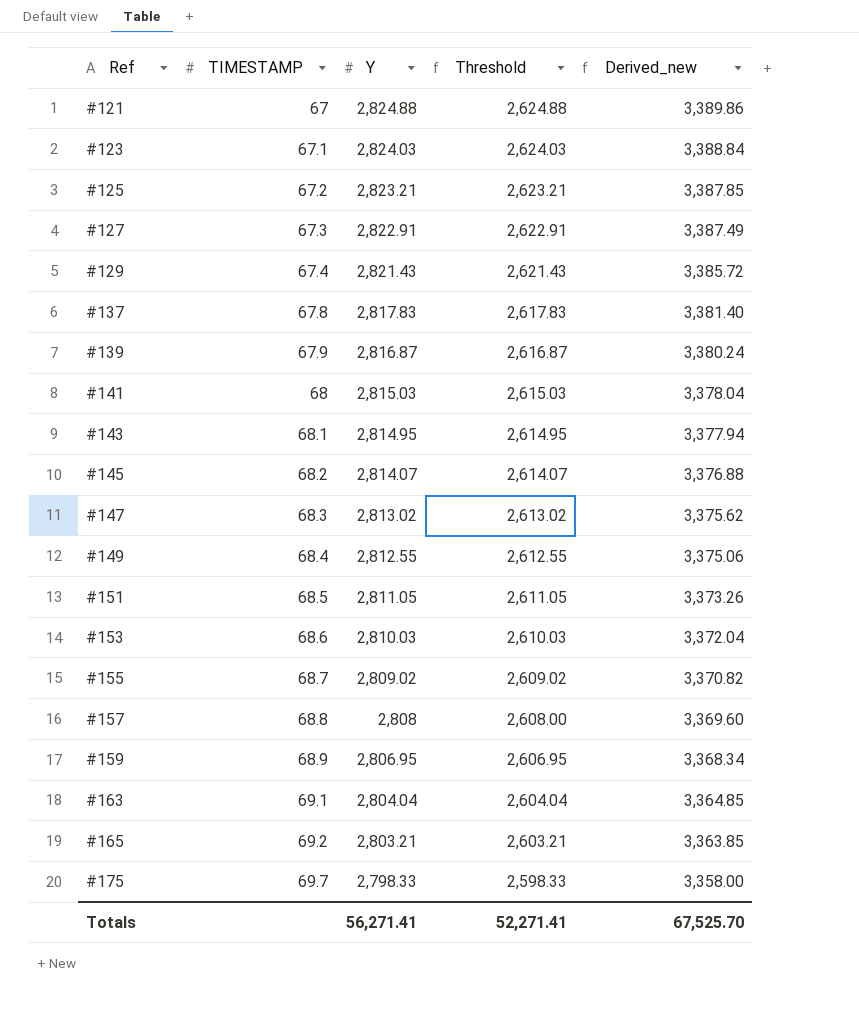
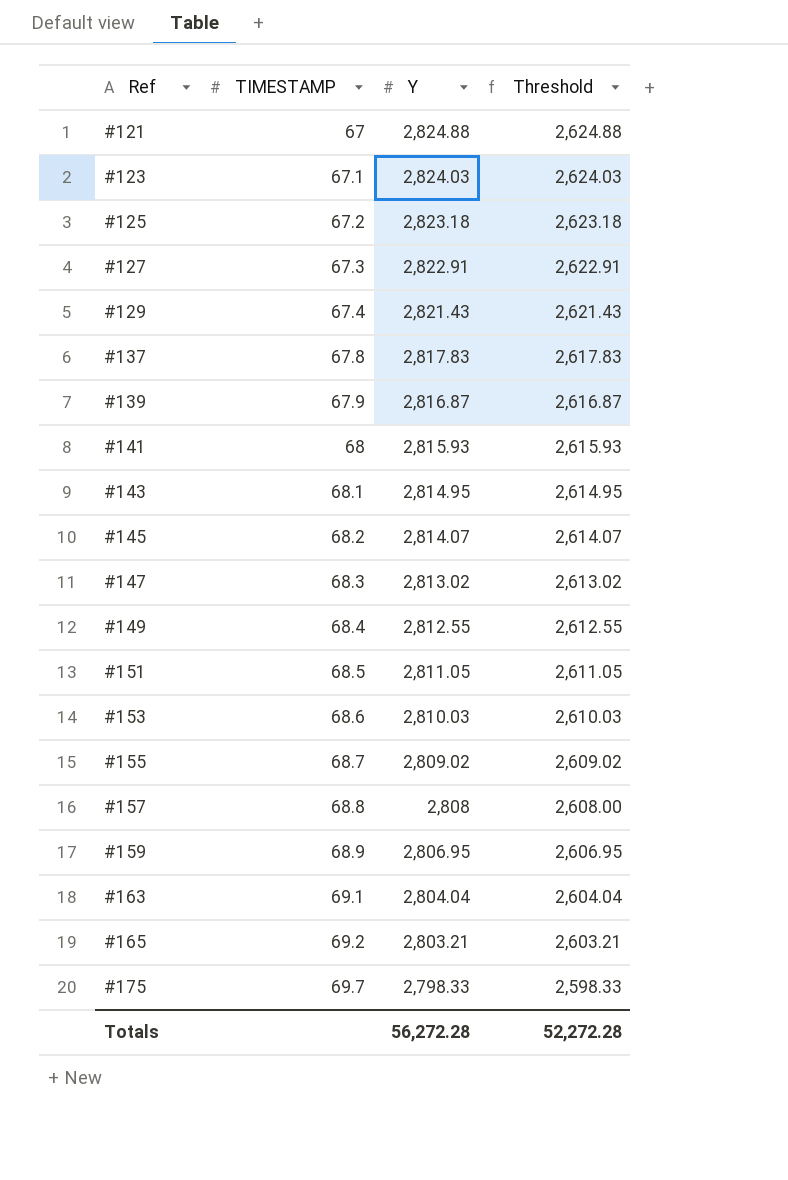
column Derived_new | formula: [Y] * 1.2 -> none
#125 | Y: 2,823.21 -> 2,823.18
#125 | Threshold: 2,623.21 -> 2,623.18
#141 | Y: 2,815.03 -> 2,815.93
#141 | Threshold: 2,615.03 -> 2,615.93
Totals | Y: 56,271.41 -> 56,272.28
Totals | Threshold: 52,271.41 -> 52,272.28

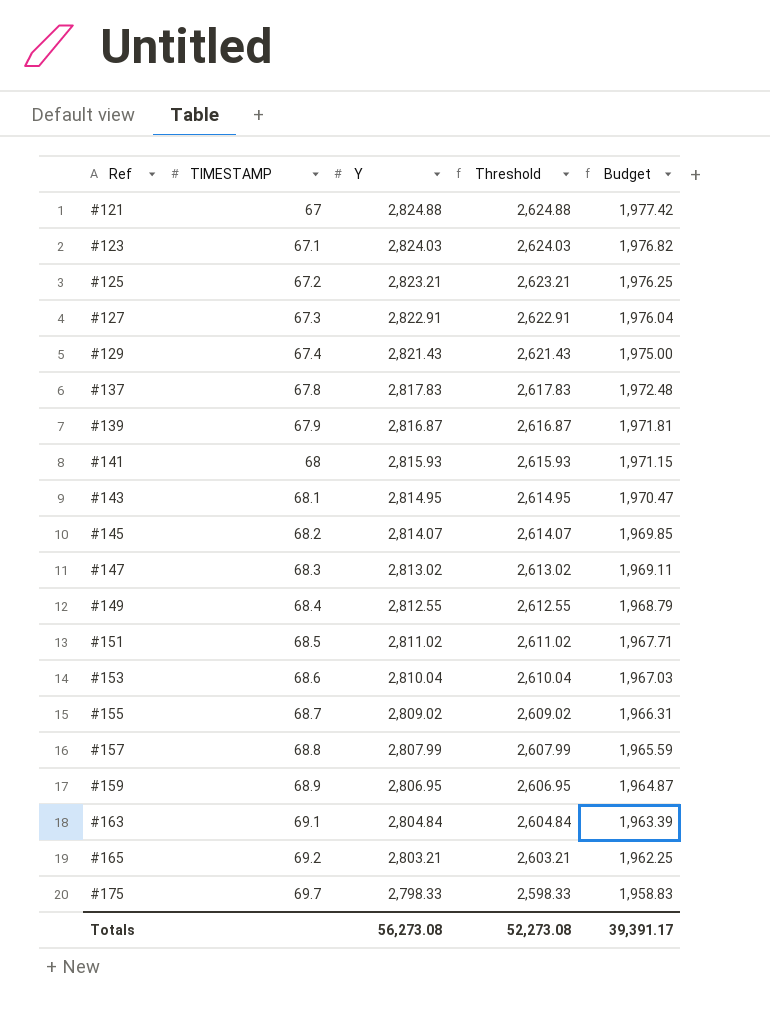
column Budget | formula: none -> [Y] * 0.7
#125 | Y: 2,823.18 -> 2,823.21
#125 | Threshold: 2,623.18 -> 2,623.21
#151 | Y: 2,811.05 -> 2,811.02
#151 | Threshold: 2,611.05 -> 2,611.02
#153 | Y: 2,810.03 -> 2,810.04
#153 | Threshold: 2,610.03 -> 2,610.04
#157 | Y: 2,808 -> 2,807.99
#157 | Threshold: 2,608.00 -> 2,607.99
#163 | Y: 2,804.04 -> 2,804.84
#163 | Threshold: 2,604.04 -> 2,604.84
Totals | Y: 56,272.28 -> 56,273.08
Totals | Threshold: 52,272.28 -> 52,273.08

